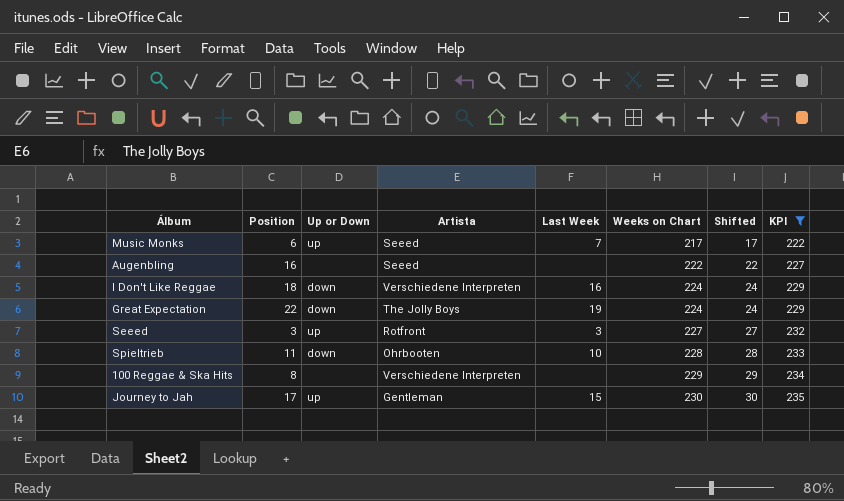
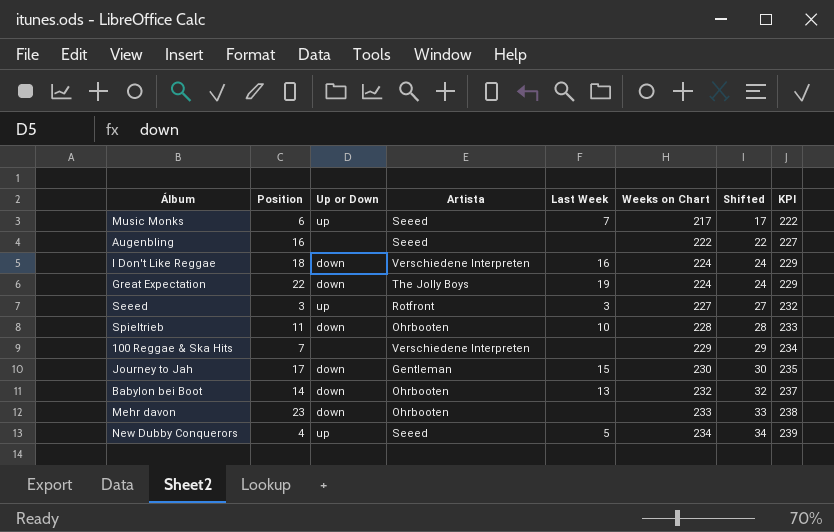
filter: KPI <= 235 -> none
100 Reggae & Ska Hits | Position: 8 -> 7
Journey to Jah | Up or Down: up -> down

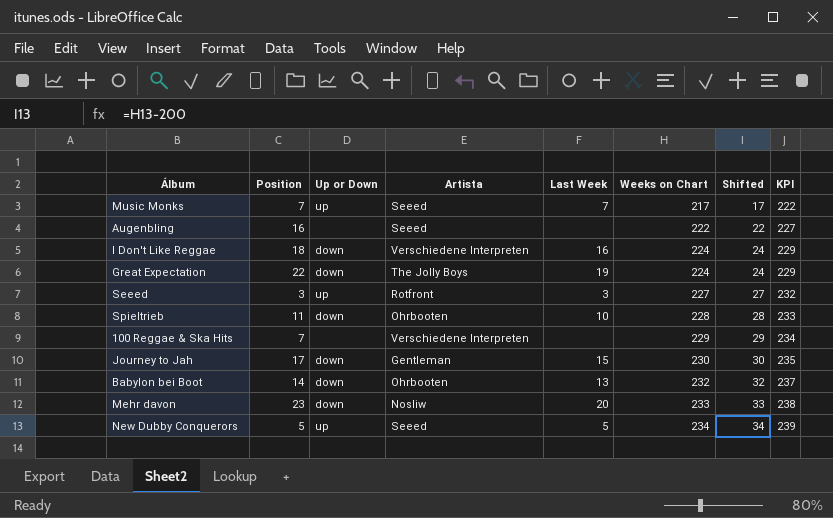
Music Monks | Position: 6 -> 7
Mehr davon | Artista: Ohrbooten -> Nosliw
Mehr davon | Last Week: none -> 20
New Dubby Conquerors | Position: 4 -> 5

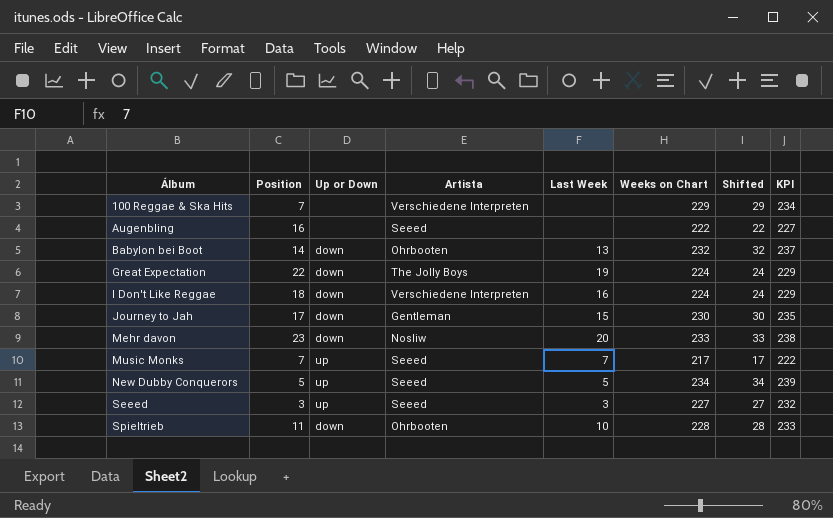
row order: Weeks on Chart ascending -> Álbum ascending
Seeed | Artista: Rotfront -> Seeed

